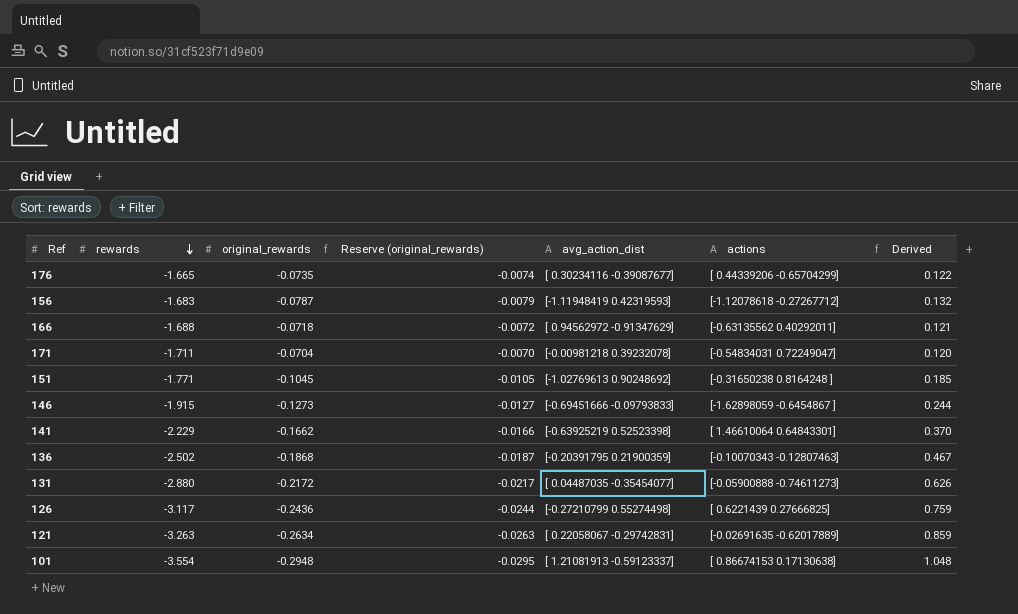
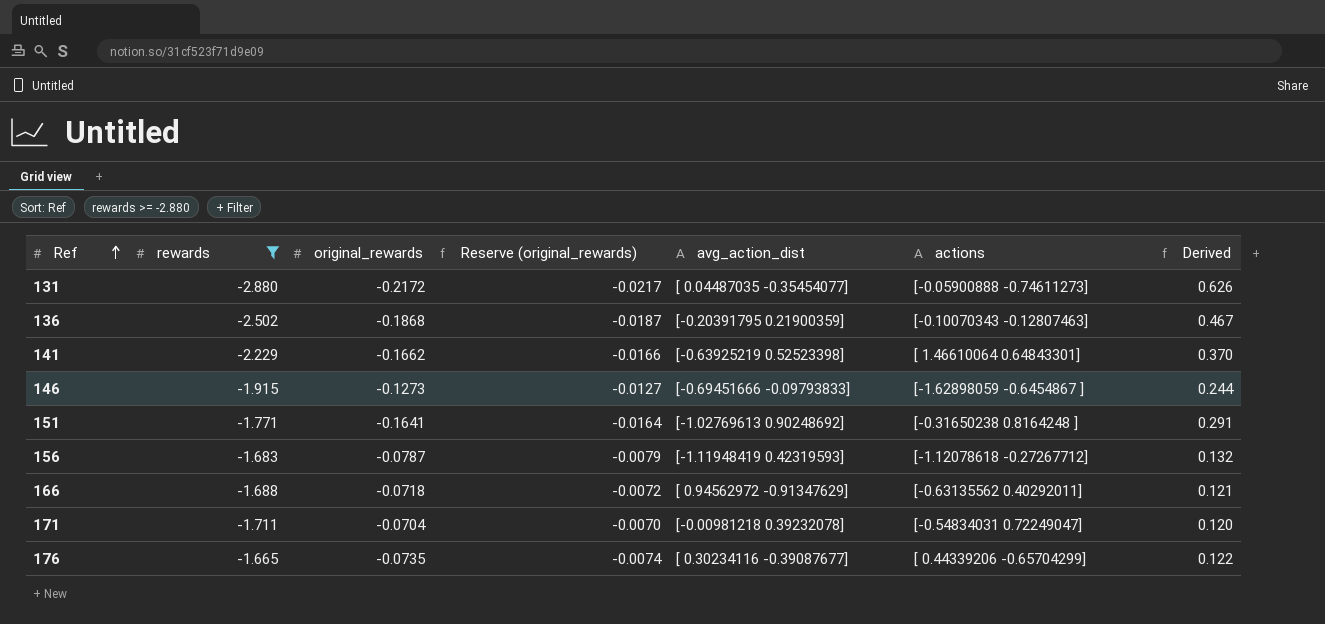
filter: none -> rewards >= -2.880
row order: rewards descending -> Ref ascending
151 | original_rewards: -0.1045 -> -0.1641
151 | Reserve (original_rewards): -0.0105 -> -0.0164
151 | Derived: 0.185 -> 0.291

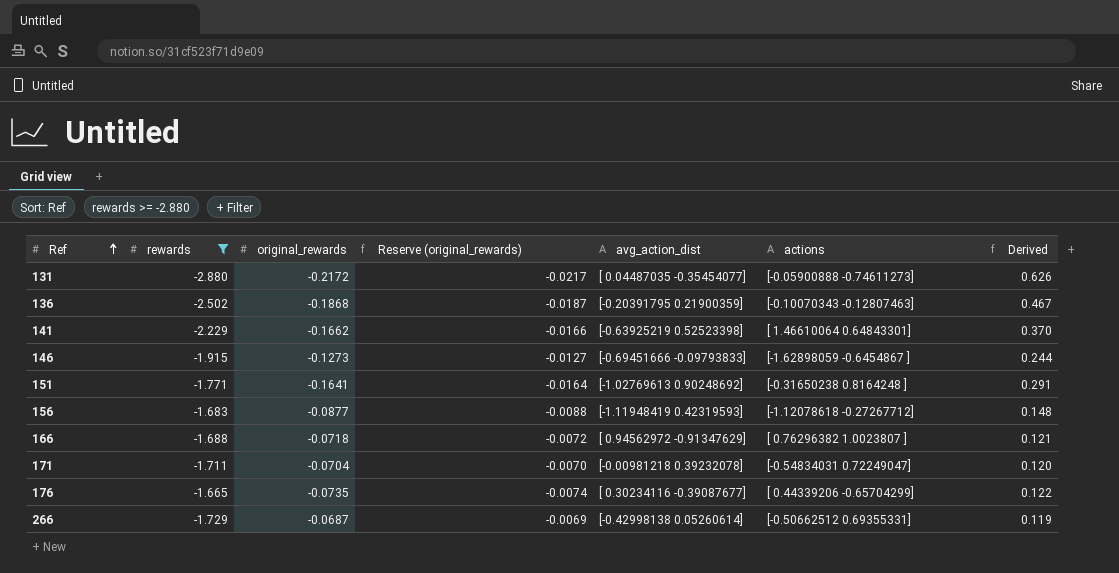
156 | original_rewards: -0.0787 -> -0.0877
156 | Reserve (original_rewards): -0.0079 -> -0.0088
156 | Derived: 0.132 -> 0.148
166 | actions: [-0.63135562 0.40292011] -> [ 0.76296382 1.0023807 ]
row 266: none -> -1.729 | -0.0687 | -0.0069 | [-0.42998138 0.05260614] | [-0.50662512 0.69355331] | 0.119

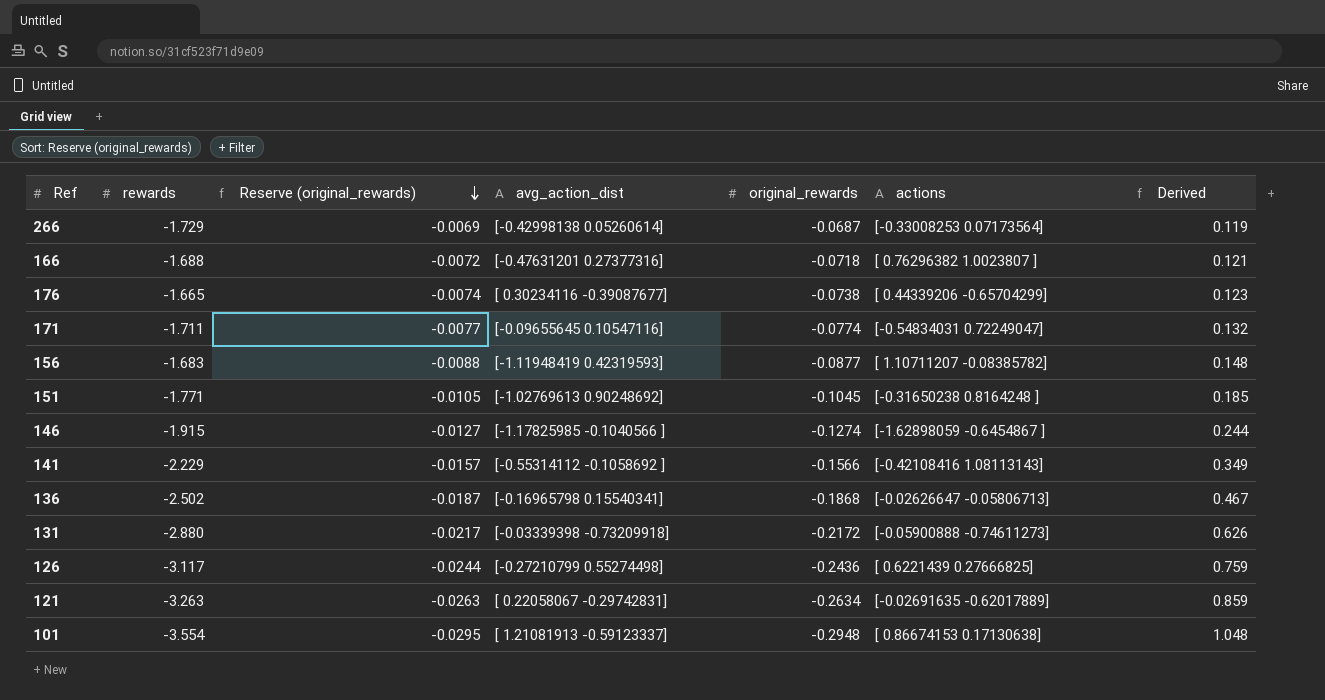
filter: rewards >= -2.880 -> none
row order: Ref ascending -> Reserve (original_rewards) descending
column original_rewards | position: 3 -> 5
266 | actions: [-0.50662512 0.69355331] -> [-0.33008253 0.07173564]
166 | avg_action_dist: [ 0.94562972 -0.91347629] -> [-0.47631201 0.27377316]
176 | original_rewards: -0.0735 -> -0.0738
176 | Derived: 0.122 -> 0.123
171 | Reserve (original_rewards): -0.0070 -> -0.0077
171 | avg_action_dist: [-0.00981218 0.39232078] -> [-0.09655645 0.10547116]
171 | original_rewards: -0.0704 -> -0.0774
171 | Derived: 0.120 -> 0.132
156 | actions: [-1.12078618 -0.27267712] -> [ 1.10711207 -0.08385782]
151 | Reserve (original_rewards): -0.0164 -> -0.0105
151 | original_rewards: -0.1641 -> -0.1045
151 | Derived: 0.291 -> 0.185
146 | avg_action_dist: [-0.69451666 -0.09793833] -> [-1.17825985 -0.1040566 ]
146 | original_rewards: -0.1273 -> -0.1274
141 | Reserve (original_rewards): -0.0166 -> -0.0157
141 | avg_action_dist: [-0.63925219 0.52523398] -> [-0.55314112 -0.1058692 ]
141 | original_rewards: -0.1662 -> -0.1566
141 | actions: [ 1.46610064 0.64843301] -> [-0.42108416 1.08113143]
141 | Derived: 0.370 -> 0.349
136 | avg_action_dist: [-0.20391795 0.21900359] -> [-0.16965798 0.15540341]
136 | actions: [-0.10070343 -0.12807463] -> [-0.02626647 -0.05806713]
131 | avg_action_dist: [ 0.04487035 -0.35454077] -> [-0.03339398 -0.73209918]

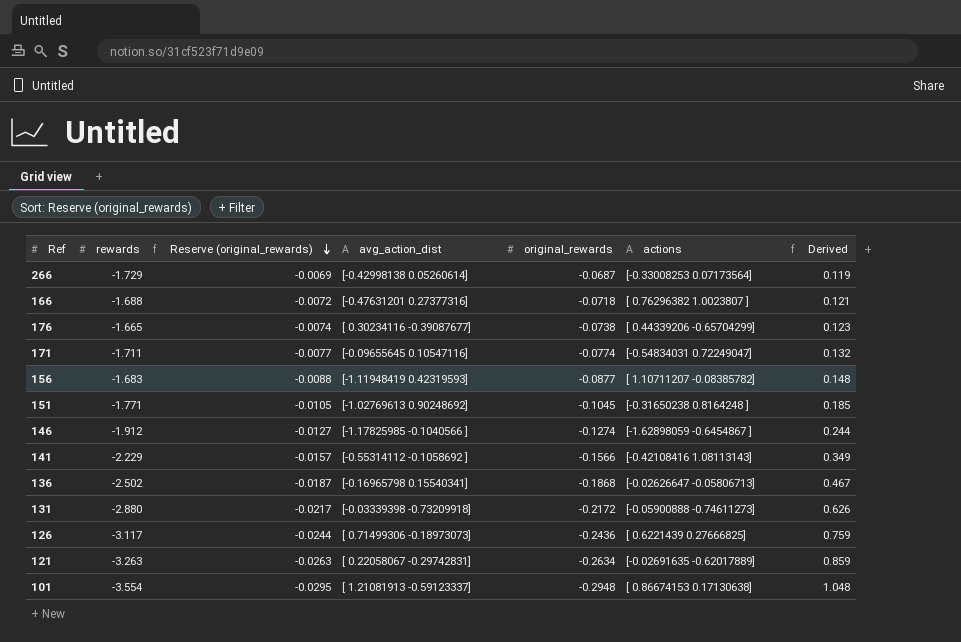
146 | rewards: -1.915 -> -1.912
126 | avg_action_dist: [-0.27210799 0.55274498] -> [ 0.71499306 -0.18973073]

